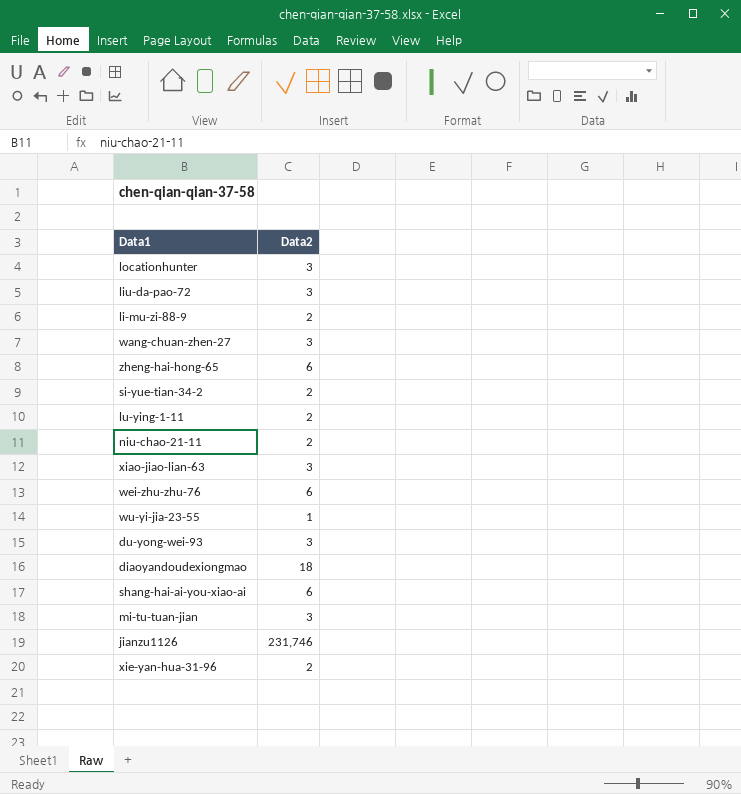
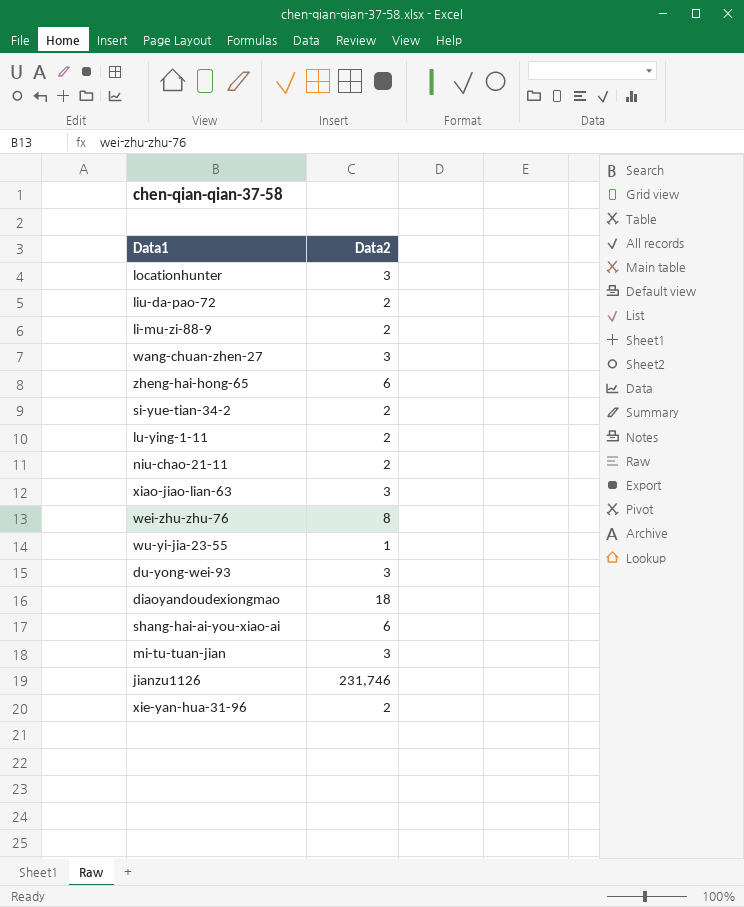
liu-da-pao-72 | Data2: 3 -> 2
wei-zhu-zhu-76 | Data2: 6 -> 8

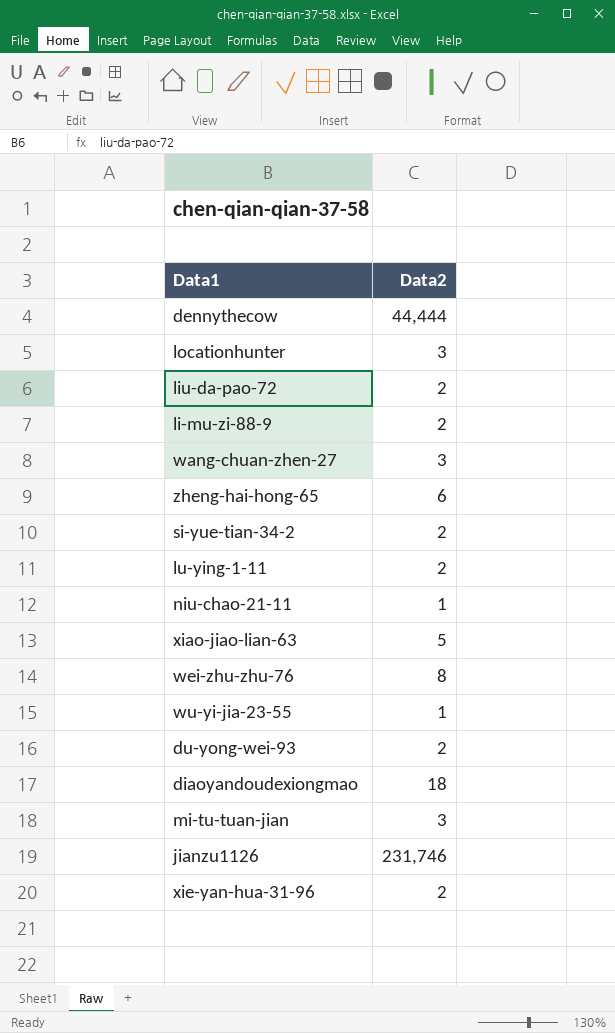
row shang-hai-ai-you-xiao-ai: 6 -> none
row dennythecow: none -> 44,444
niu-chao-21-11 | Data2: 2 -> 1
xiao-jiao-lian-63 | Data2: 3 -> 5
du-yong-wei-93 | Data2: 3 -> 2

